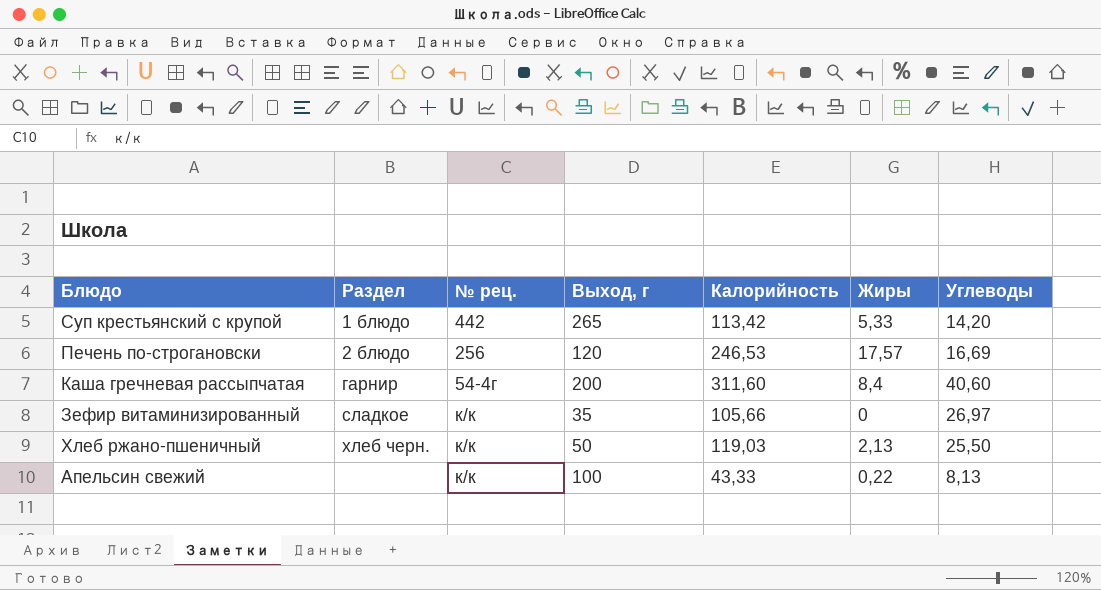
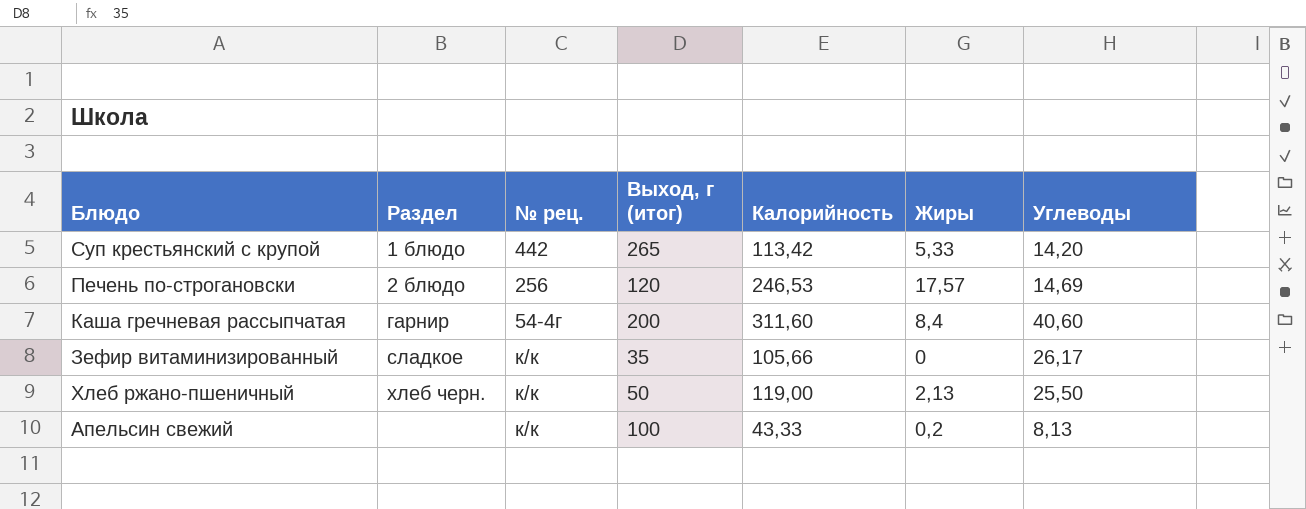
column name: Выход, г -> Выход, г (итог)
Печень по-строгановски | Углеводы: 16,69 -> 14,69
Зефир витаминизированный | Углеводы: 26,97 -> 26,17
Хлеб ржано-пшеничный | Калорийность: 119,03 -> 119,00
Апельсин свежий | Жиры: 0,22 -> 0,2

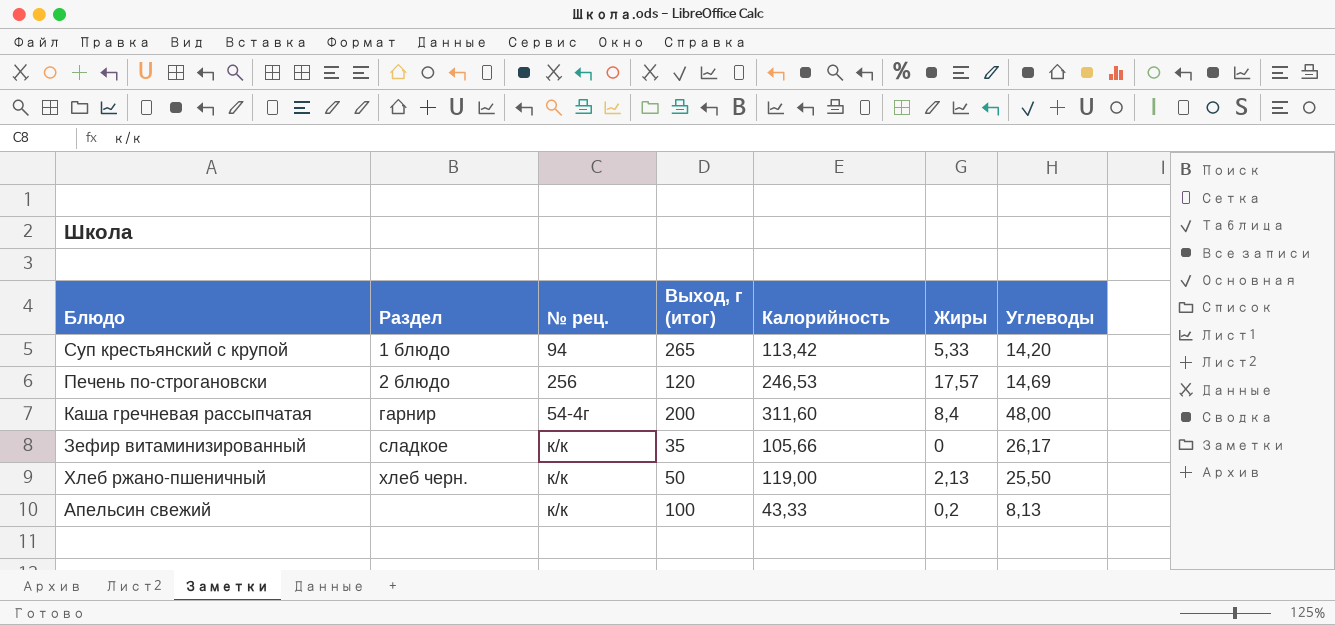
Суп крестьянский с крупой | № рец.: 442 -> 94
Каша гречневая рассыпчатая | Углеводы: 40,60 -> 48,00

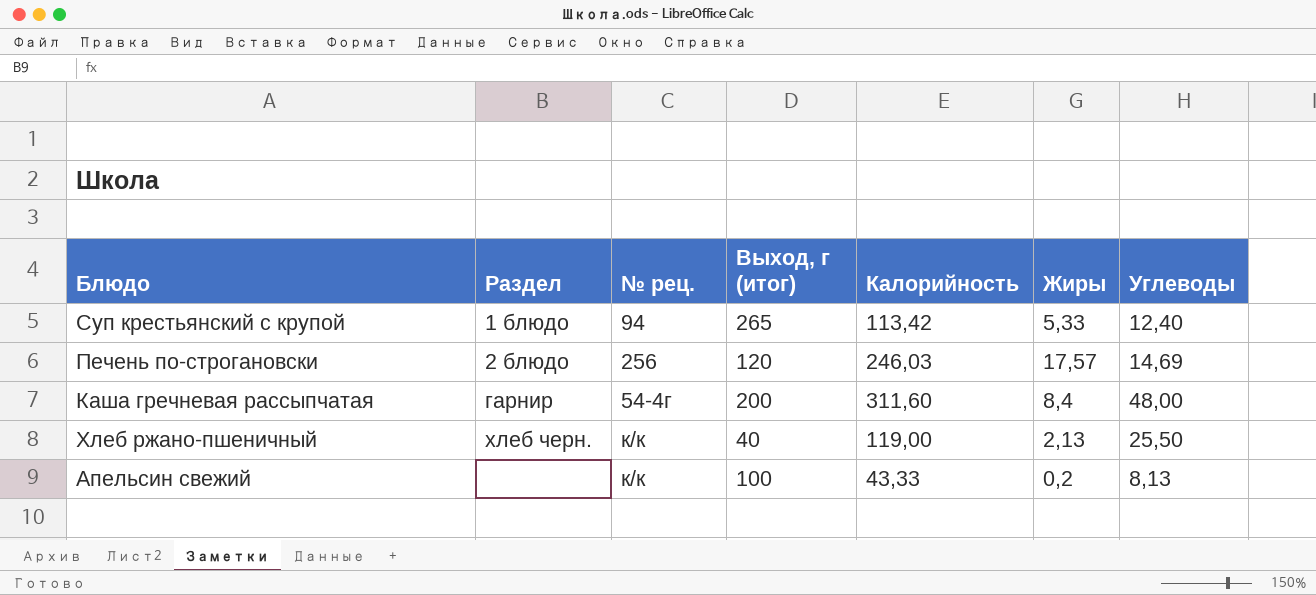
row Зефир витаминизированный: сладкое | к/к | 35 | 105,66 | 0 | 26,17 -> none
Суп крестьянский с крупой | Углеводы: 14,20 -> 12,40
Печень по-строгановски | Калорийность: 246,53 -> 246,03
Хлеб ржано-пшеничный | Выход, г (итог): 50 -> 40

